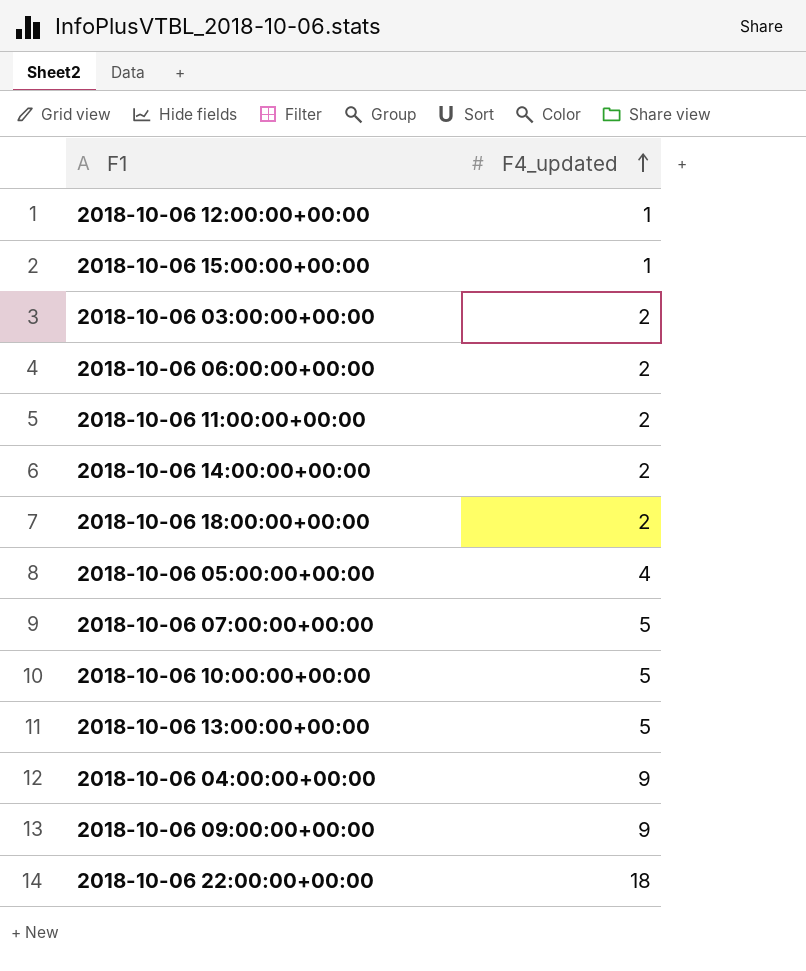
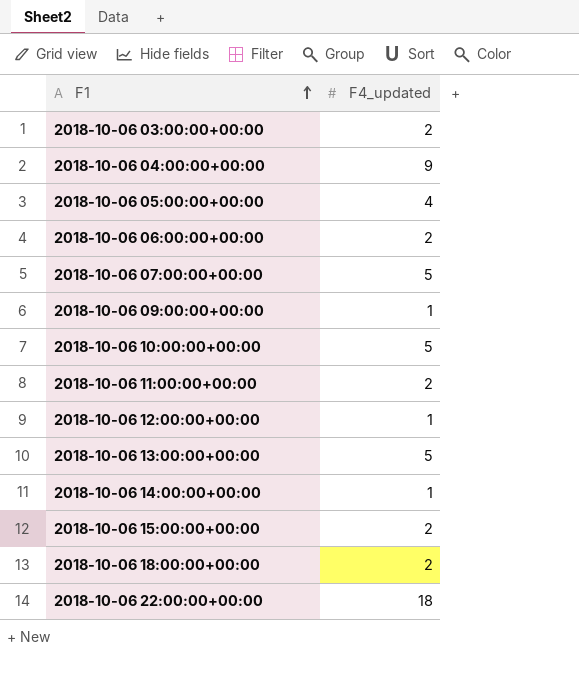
row order: F4_updated ascending -> F1 ascending
2018-10-06 09:00:00+00:00 | F4_updated: 9 -> 1
2018-10-06 14:00:00+00:00 | F4_updated: 2 -> 1
2018-10-06 15:00:00+00:00 | F4_updated: 1 -> 2

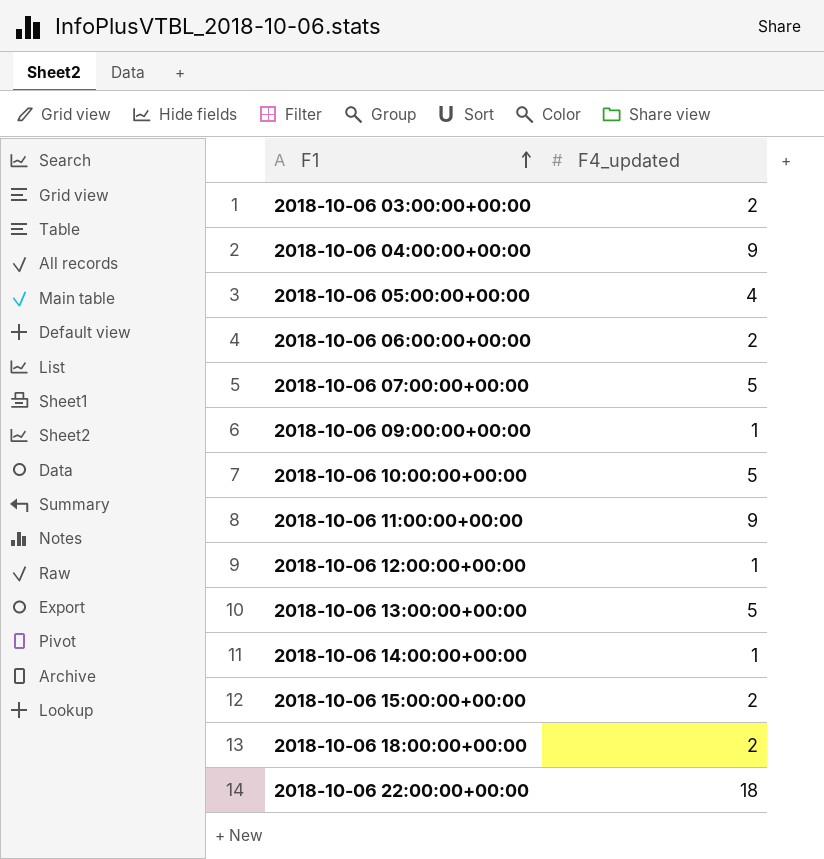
2018-10-06 11:00:00+00:00 | F4_updated: 2 -> 9

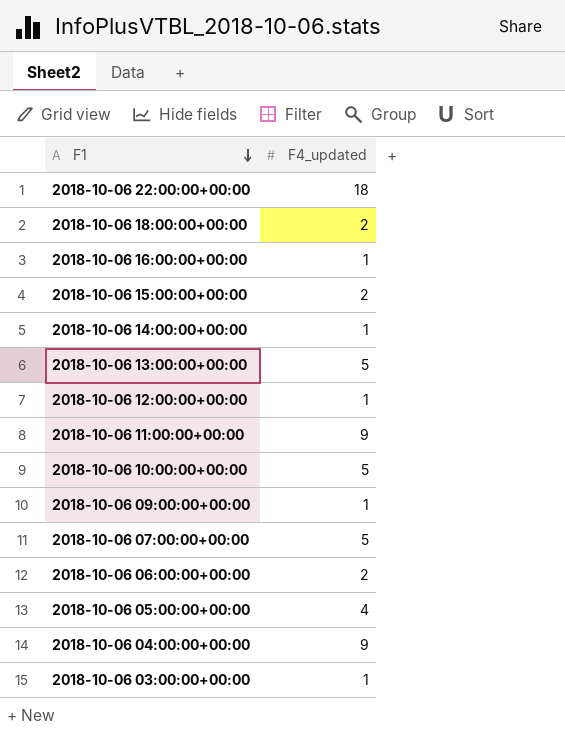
row order: F1 ascending -> F1 descending
row 2018-10-06 16:00:00+00:00: none -> 1
2018-10-06 03:00:00+00:00 | F4_updated: 2 -> 1

